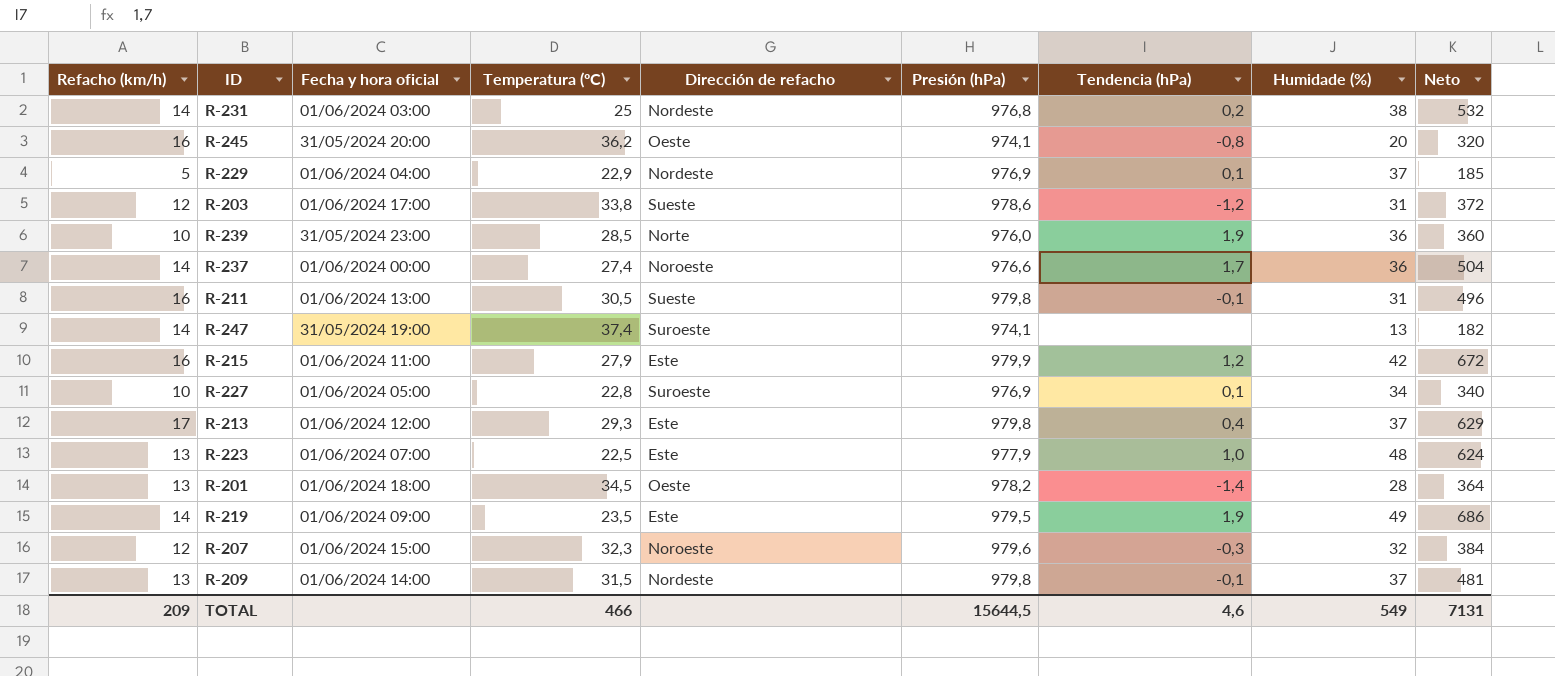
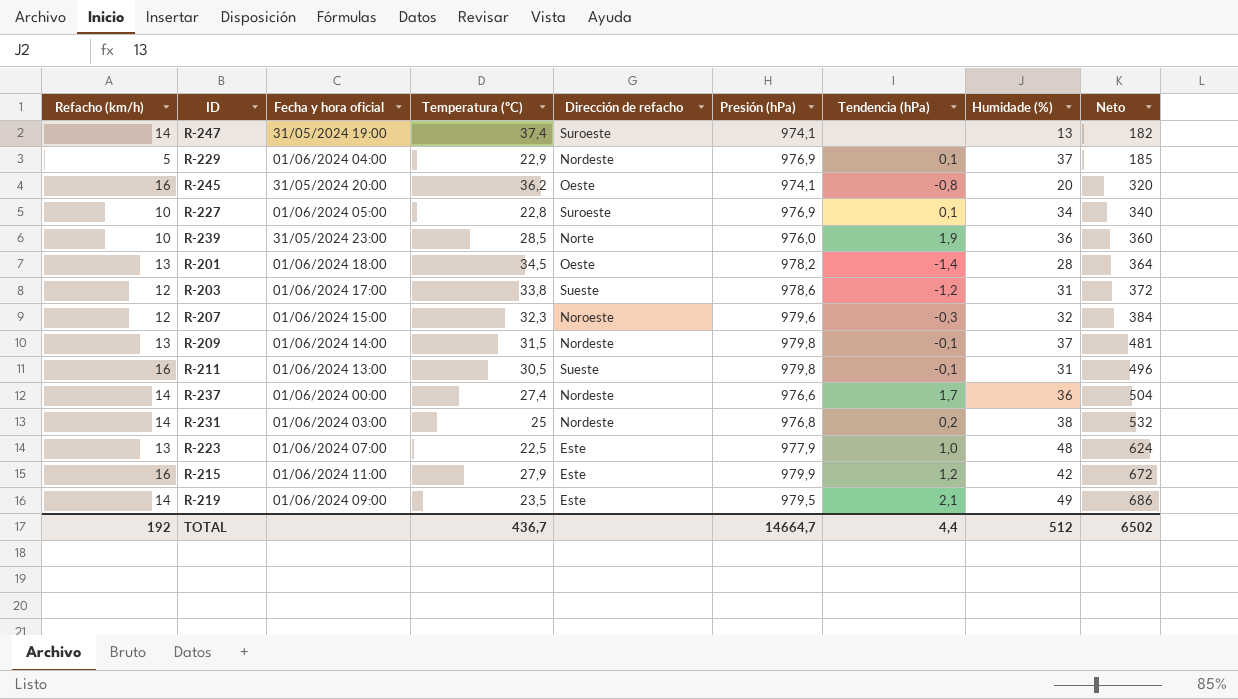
row order: none -> Neto ascending
row R-213: 17 | 01/06/2024 12:00 | 29,3 | Este | 979,8 | 0,4 | 37 | 629 -> none
R-237 | Dirección de refacho: Noroeste -> Nordeste
R-219 | Tendencia (hPa): 1,9 -> 2,1
TOTAL | Refacho (km/h): 209 -> 192
TOTAL | Temperatura (ºC): 466 -> 436,7
TOTAL | Presión (hPa): 15644,5 -> 14664,7
TOTAL | Tendencia (hPa): 4,6 -> 4,4
TOTAL | Humidade (%): 549 -> 512
TOTAL | Neto: 7131 -> 6502

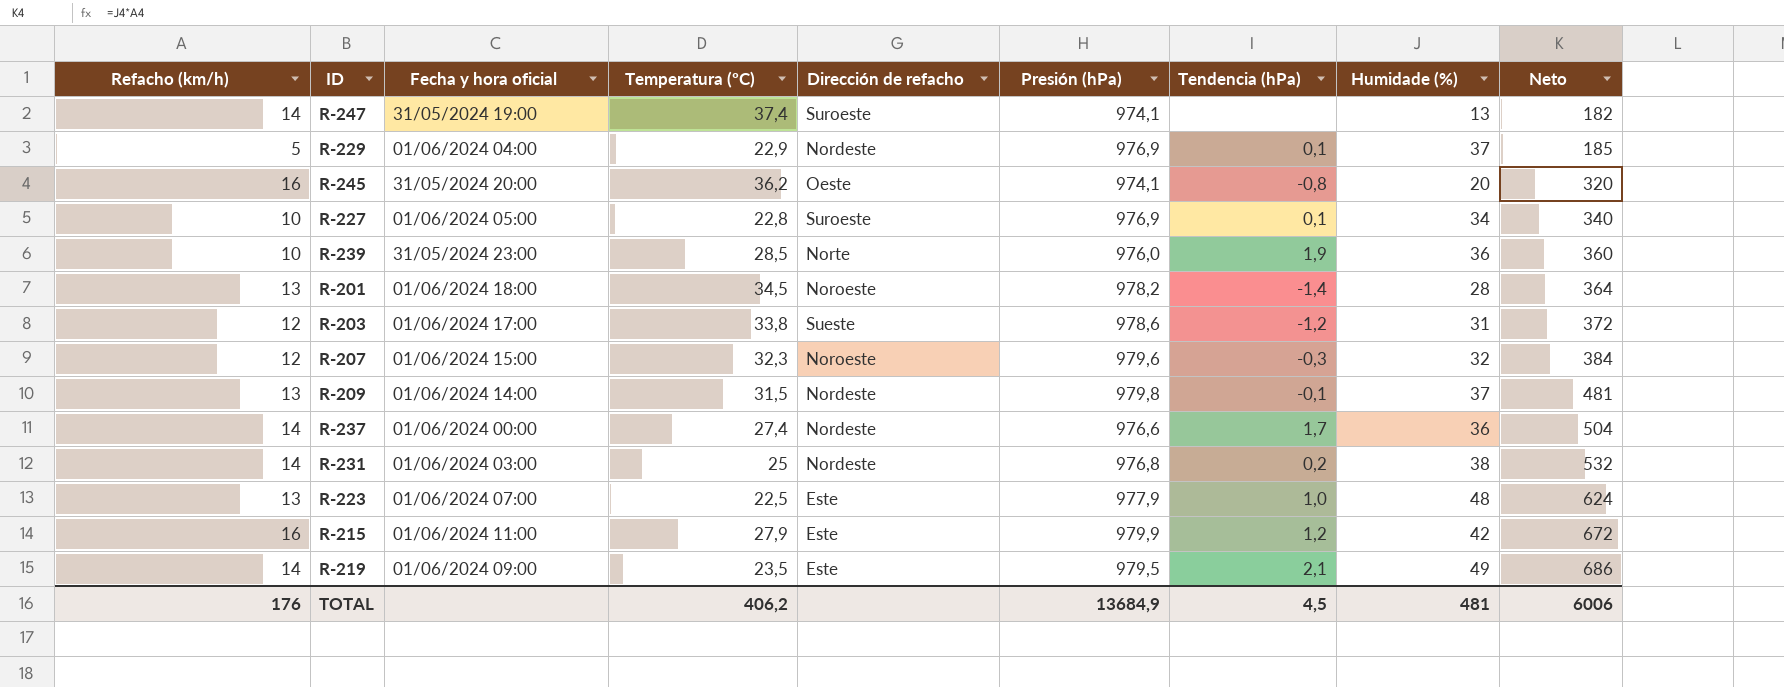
row R-211: 16 | 01/06/2024 13:00 | 30,5 | Sueste | 979,8 | -0,1 | 31 | 496 -> none
R-201 | Dirección de refacho: Oeste -> Noroeste
TOTAL | Refacho (km/h): 192 -> 176
TOTAL | Temperatura (ºC): 436,7 -> 406,2
TOTAL | Presión (hPa): 14664,7 -> 13684,9
TOTAL | Tendencia (hPa): 4,4 -> 4,5
TOTAL | Humidade (%): 512 -> 481
TOTAL | Neto: 6502 -> 6006

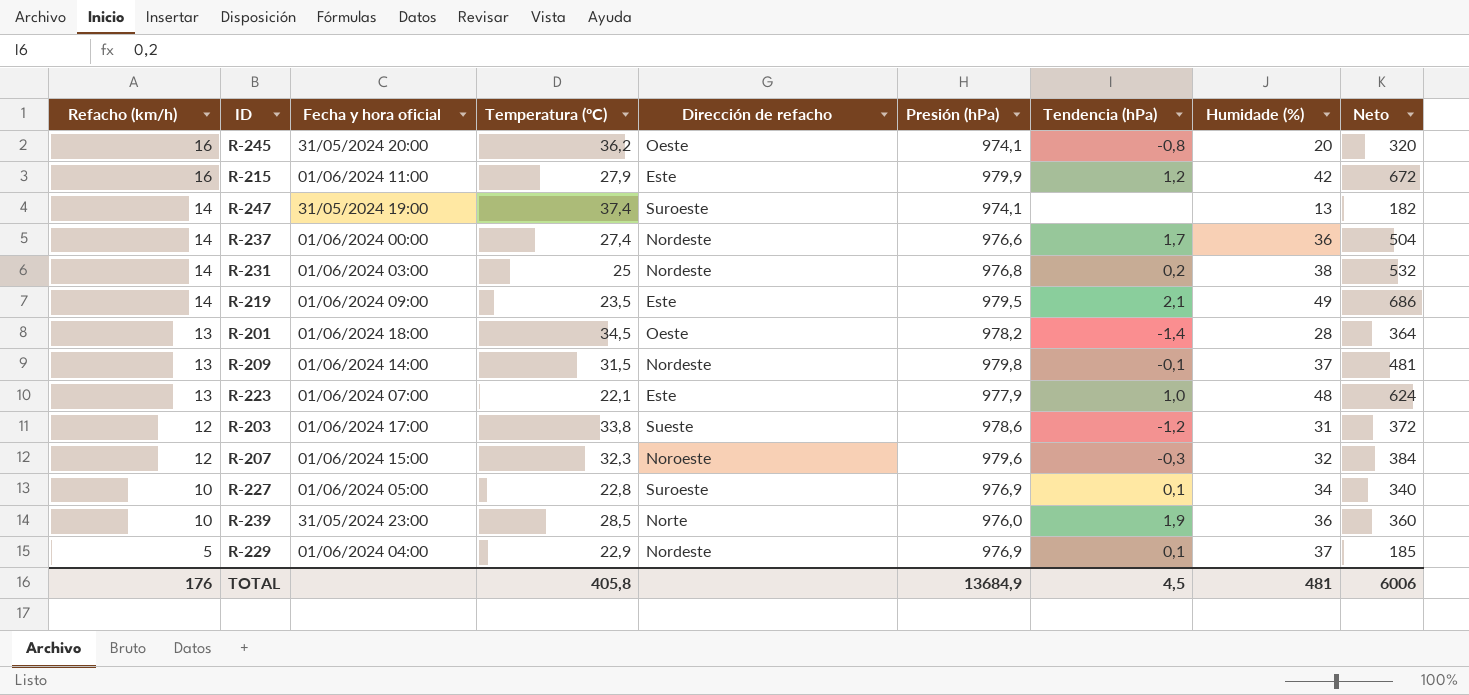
row order: Neto ascending -> Refacho (km/h) descending
R-201 | Dirección de refacho: Noroeste -> Oeste
R-223 | Temperatura (ºC): 22,5 -> 22,1
TOTAL | Temperatura (ºC): 406,2 -> 405,8

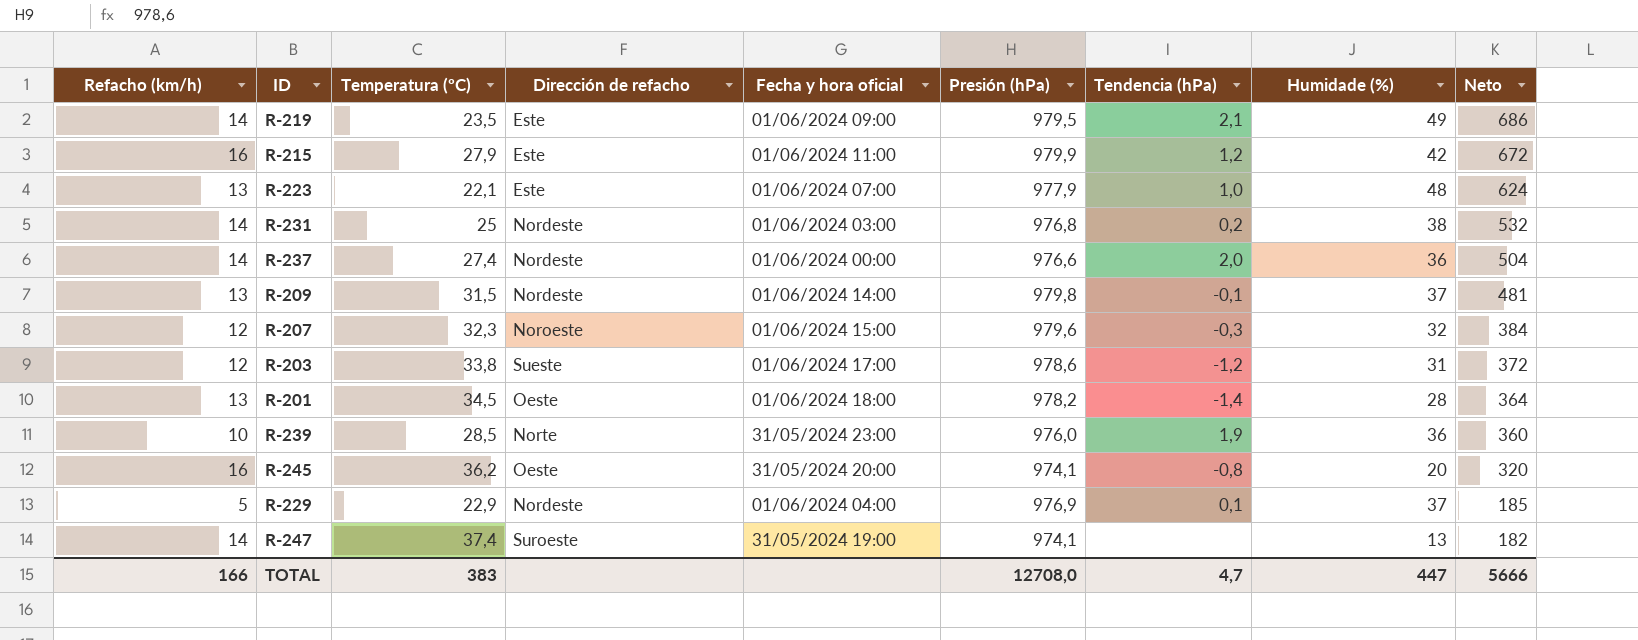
row order: Refacho (km/h) descending -> Neto descending
column Fecha y hora oficial | position: 3 -> 5
row R-227: 10 | 01/06/2024 05:00 | 22,8 | Suroeste | 976,9 | 0,1 | 34 | 340 -> none
R-237 | Tendencia (hPa): 1,7 -> 2,0
TOTAL | Refacho (km/h): 176 -> 166
TOTAL | Temperatura (ºC): 405,8 -> 383
TOTAL | Presión (hPa): 13684,9 -> 12708,0
TOTAL | Tendencia (hPa): 4,5 -> 4,7
TOTAL | Humidade (%): 481 -> 447
TOTAL | Neto: 6006 -> 5666

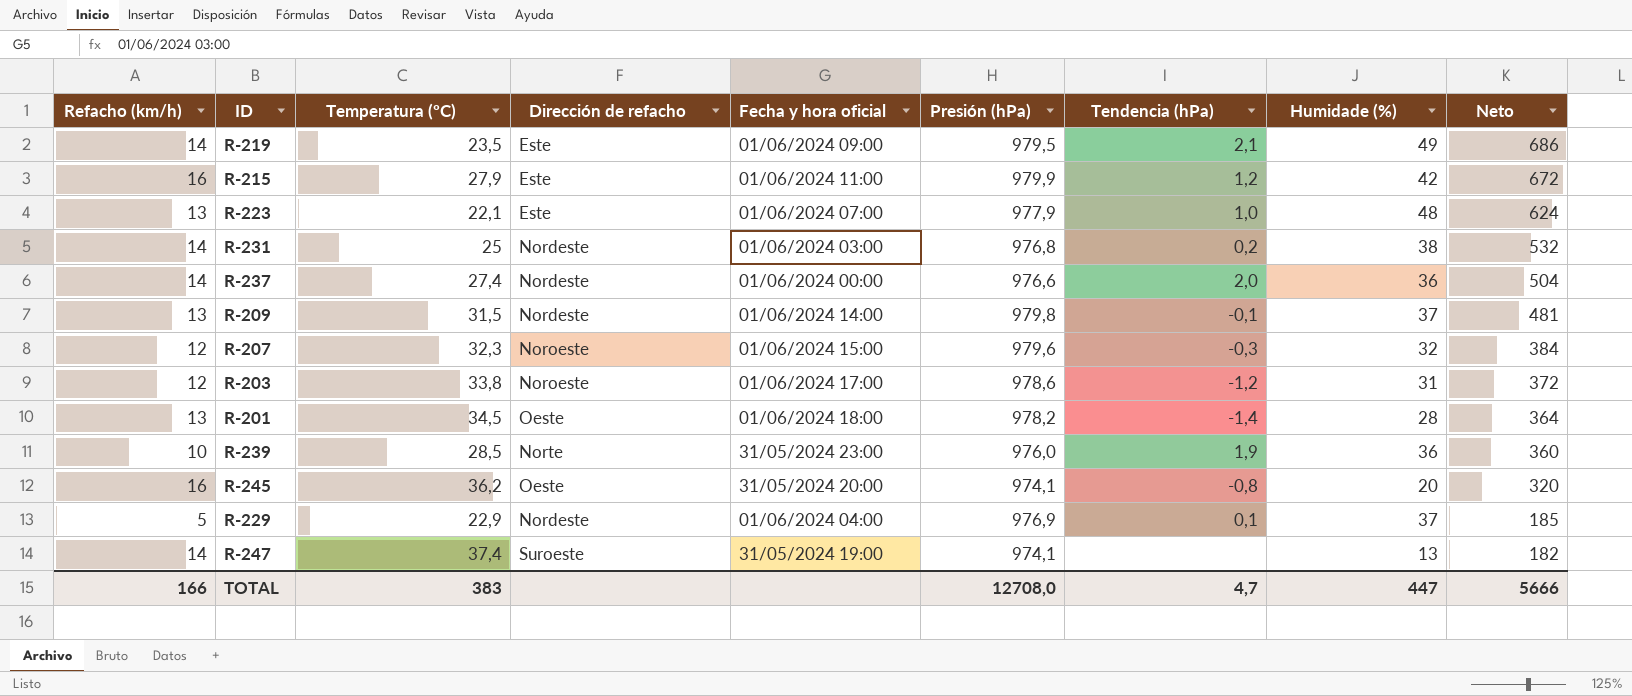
R-203 | Dirección de refacho: Sueste -> Noroeste

